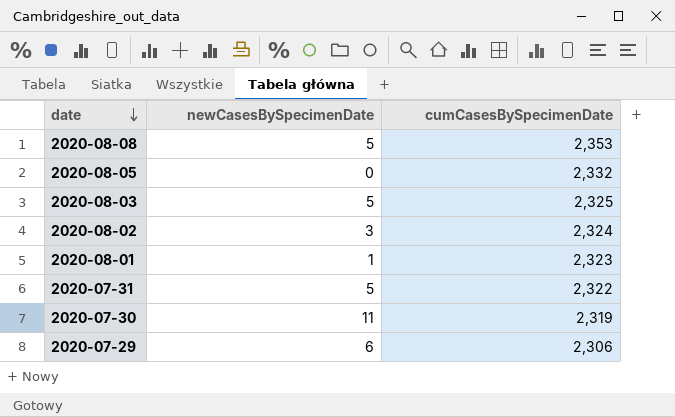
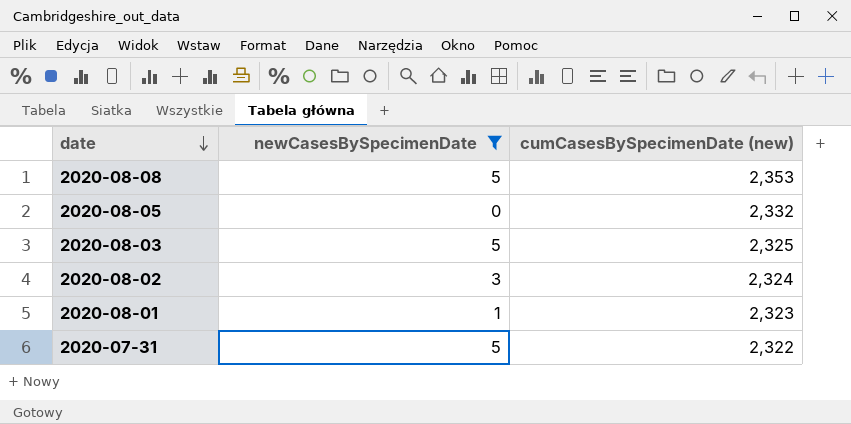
filter: none -> newCasesBySpecimenDate <= 5
column name: cumCasesBySpecimenDate -> cumCasesBySpecimenDate (new)

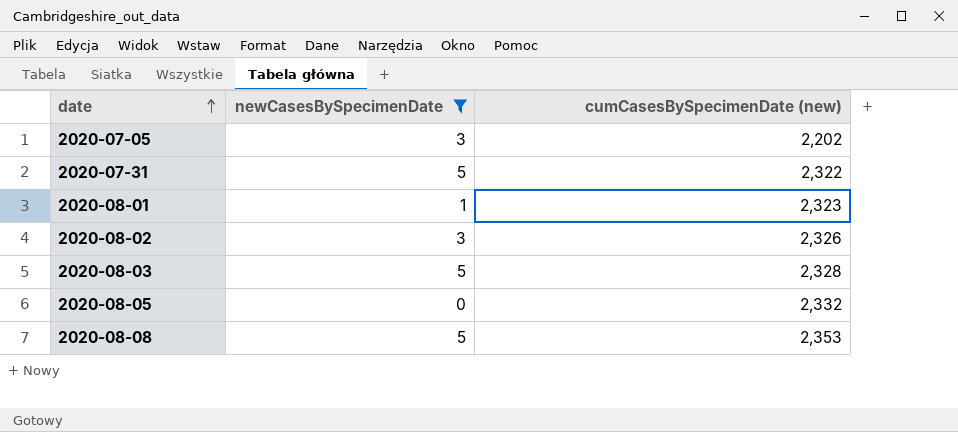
row order: date descending -> date ascending
row 2020-07-05: none -> 3 | 2,202
2020-08-02 | cumCasesBySpecimenDate (new): 2,324 -> 2,326
2020-08-03 | cumCasesBySpecimenDate (new): 2,325 -> 2,328

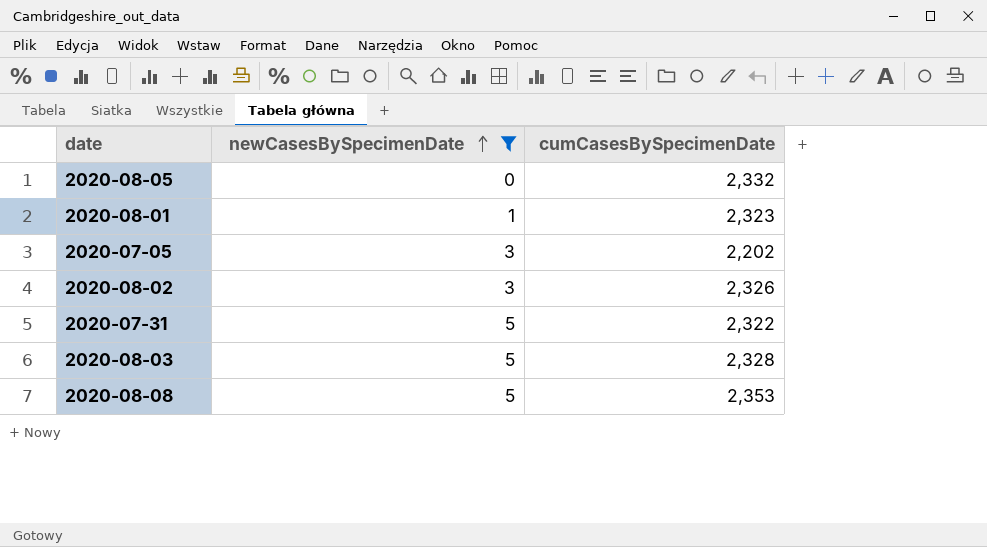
row order: date ascending -> newCasesBySpecimenDate ascending
column name: cumCasesBySpecimenDate (new) -> cumCasesBySpecimenDate

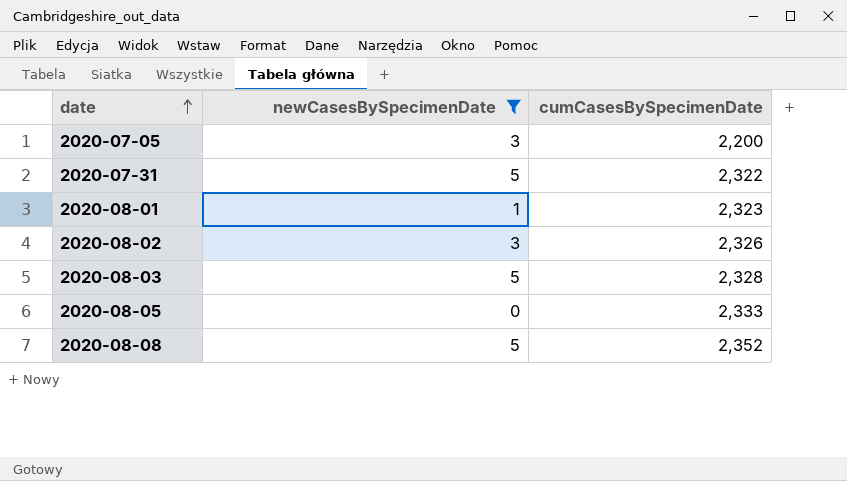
row order: newCasesBySpecimenDate ascending -> date ascending
2020-07-05 | cumCasesBySpecimenDate: 2,202 -> 2,200
2020-08-05 | cumCasesBySpecimenDate: 2,332 -> 2,333
2020-08-08 | cumCasesBySpecimenDate: 2,353 -> 2,352

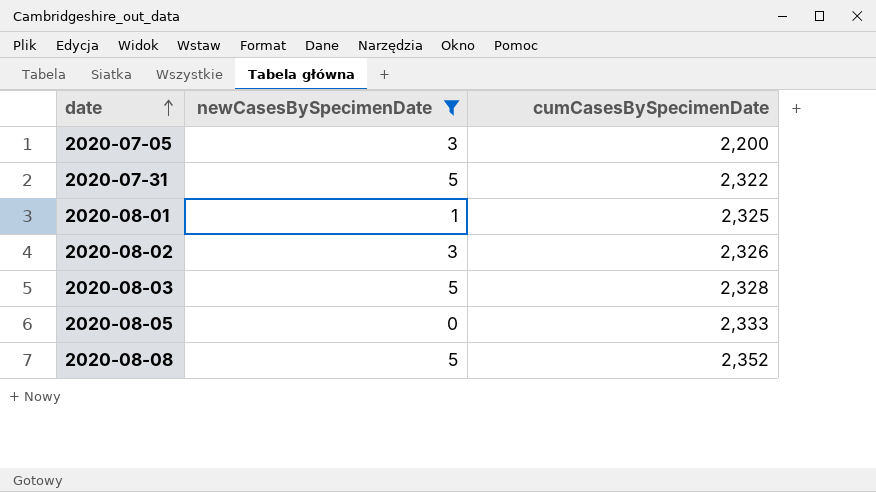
2020-08-01 | cumCasesBySpecimenDate: 2,323 -> 2,325

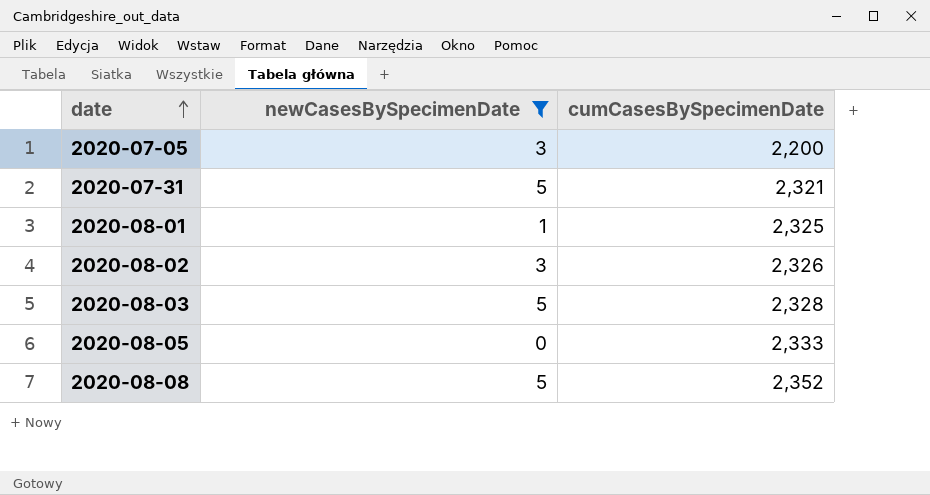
2020-07-31 | cumCasesBySpecimenDate: 2,322 -> 2,321

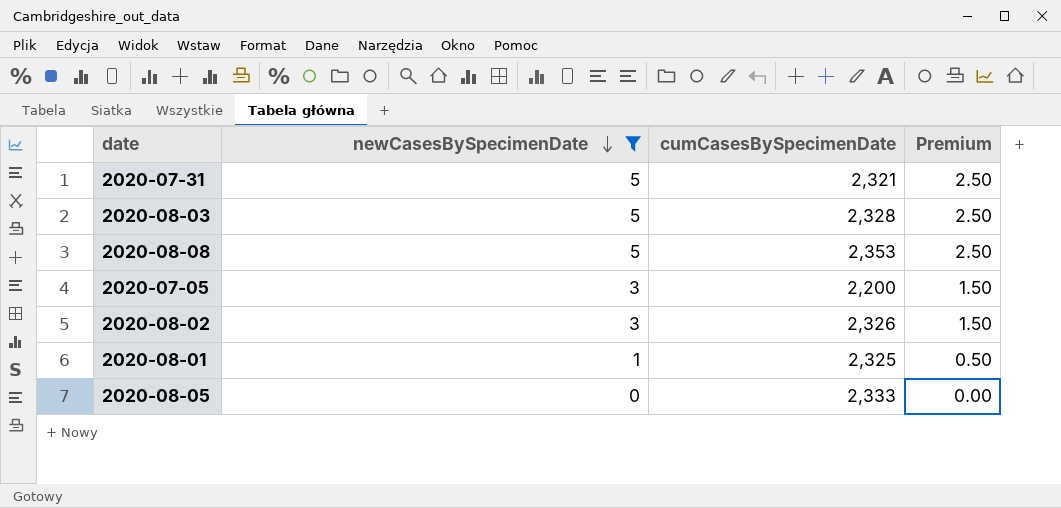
row order: date ascending -> newCasesBySpecimenDate descending
column Premium | formula: none -> [newCasesBySpecimenDate] * 0.5
2020-08-08 | cumCasesBySpecimenDate: 2,352 -> 2,353

